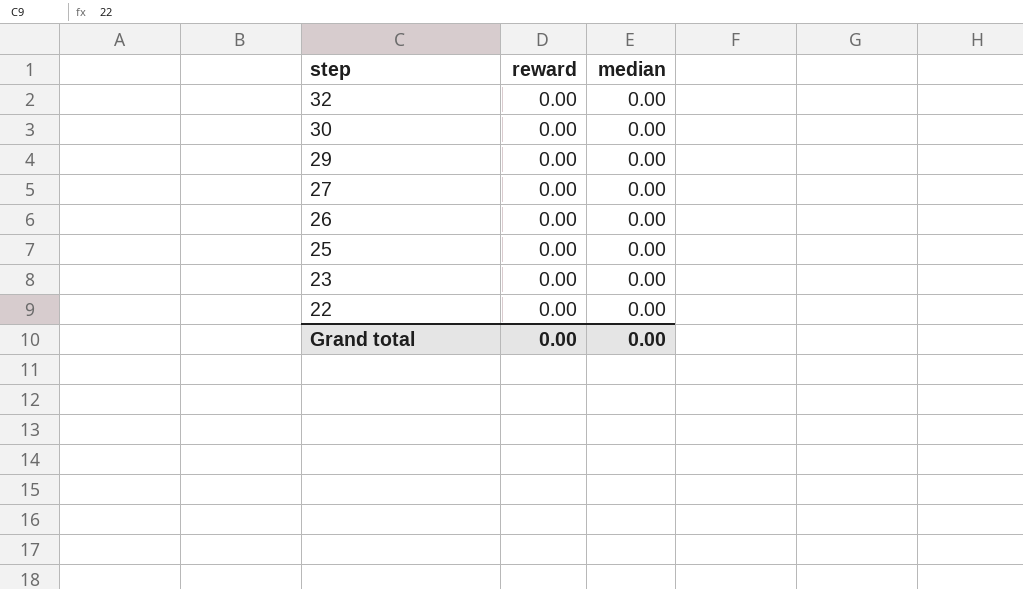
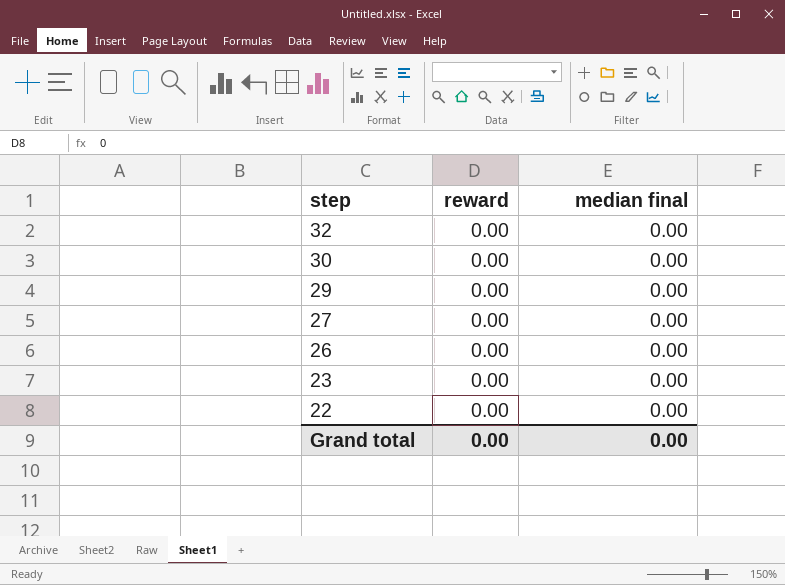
column name: median -> median final
row 25: 0.00 | 0.00 -> none

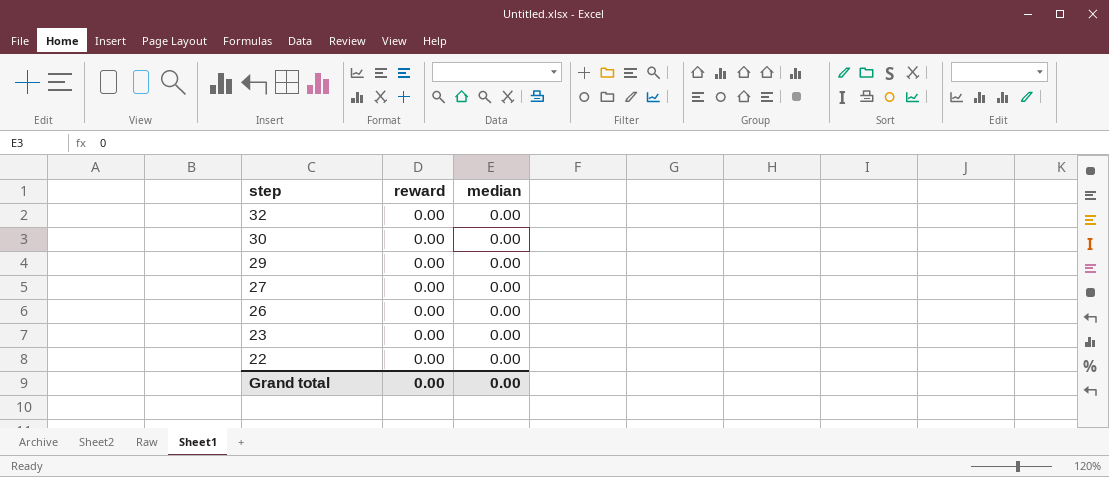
column name: median final -> median

